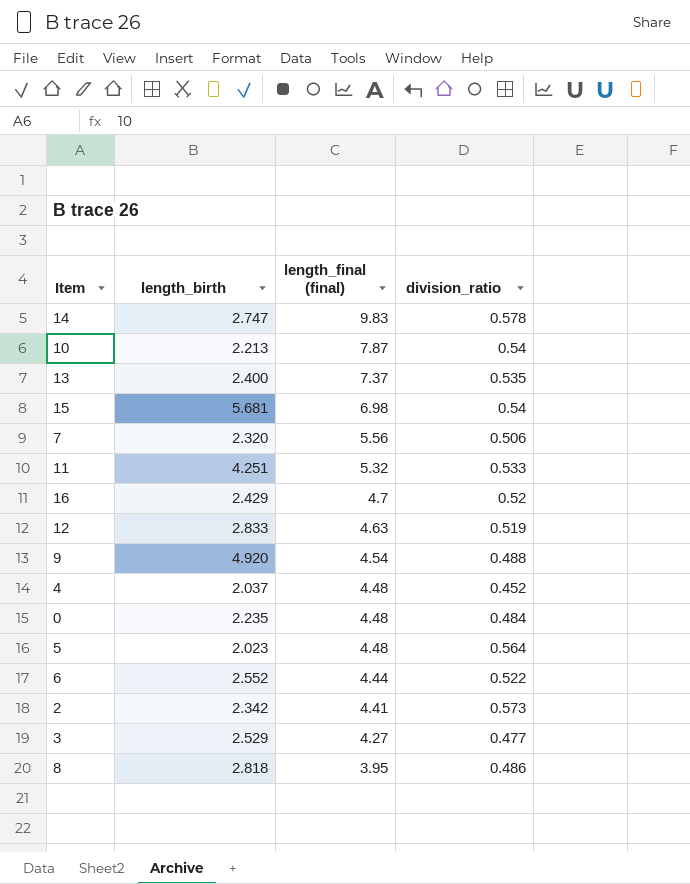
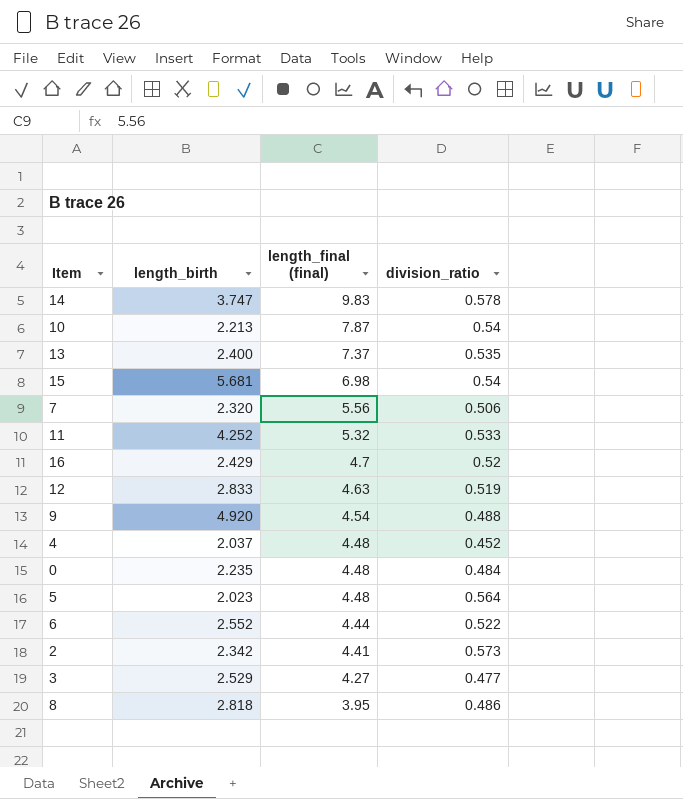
14 | length_birth: 2.747 -> 3.747
11 | length_birth: 4.251 -> 4.252

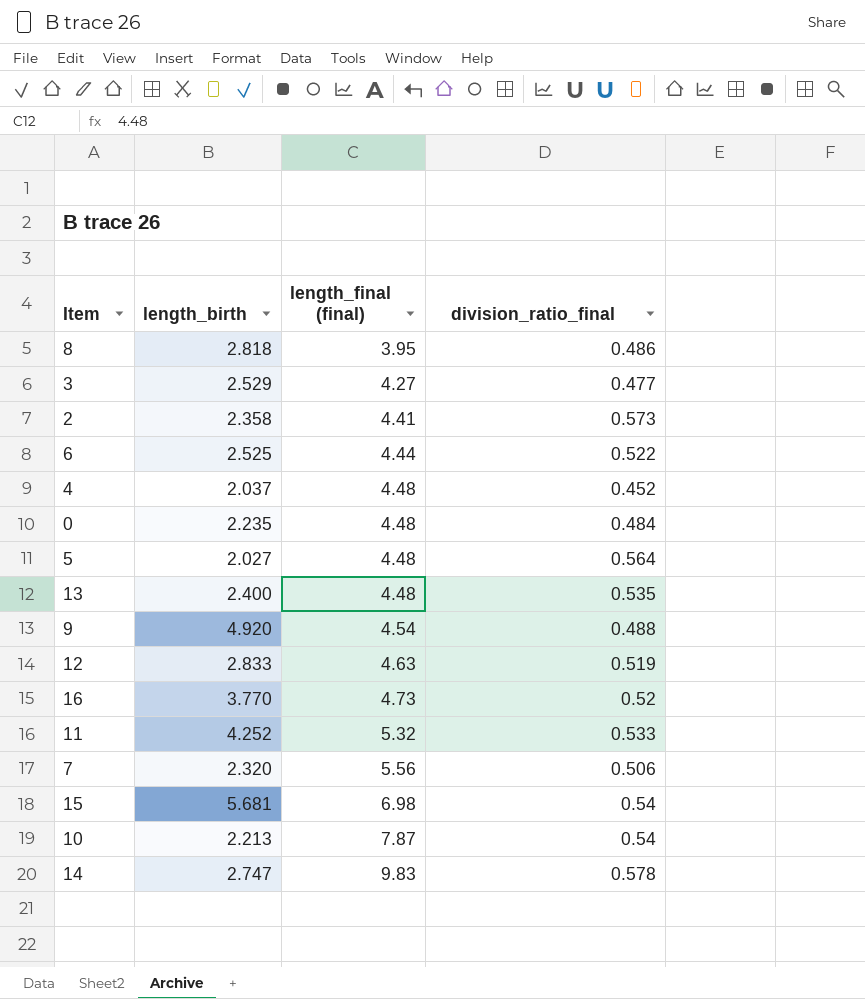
row order: length_final (final) descending -> length_final (final) ascending
column name: division_ratio -> division_ratio_final
2 | length_birth: 2.342 -> 2.358
6 | length_birth: 2.552 -> 2.525
5 | length_birth: 2.023 -> 2.027
13 | length_final (final): 7.37 -> 4.48
16 | length_birth: 2.429 -> 3.770
16 | length_final (final): 4.7 -> 4.73
14 | length_birth: 3.747 -> 2.747

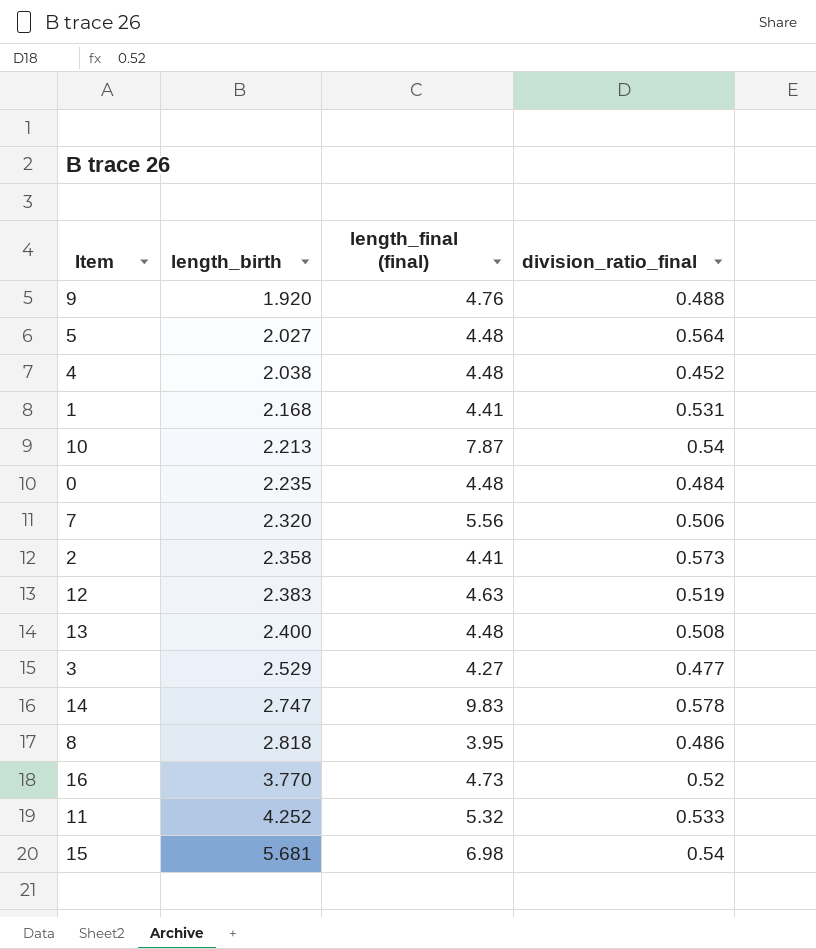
row order: length_final (final) ascending -> length_birth ascending
row 6: 2.525 | 4.44 | 0.522 -> none
9 | length_birth: 4.920 -> 1.920
9 | length_final (final): 4.54 -> 4.76
4 | length_birth: 2.037 -> 2.038
row 1: none -> 2.168 | 4.41 | 0.531
12 | length_birth: 2.833 -> 2.383
13 | division_ratio_final: 0.535 -> 0.508

